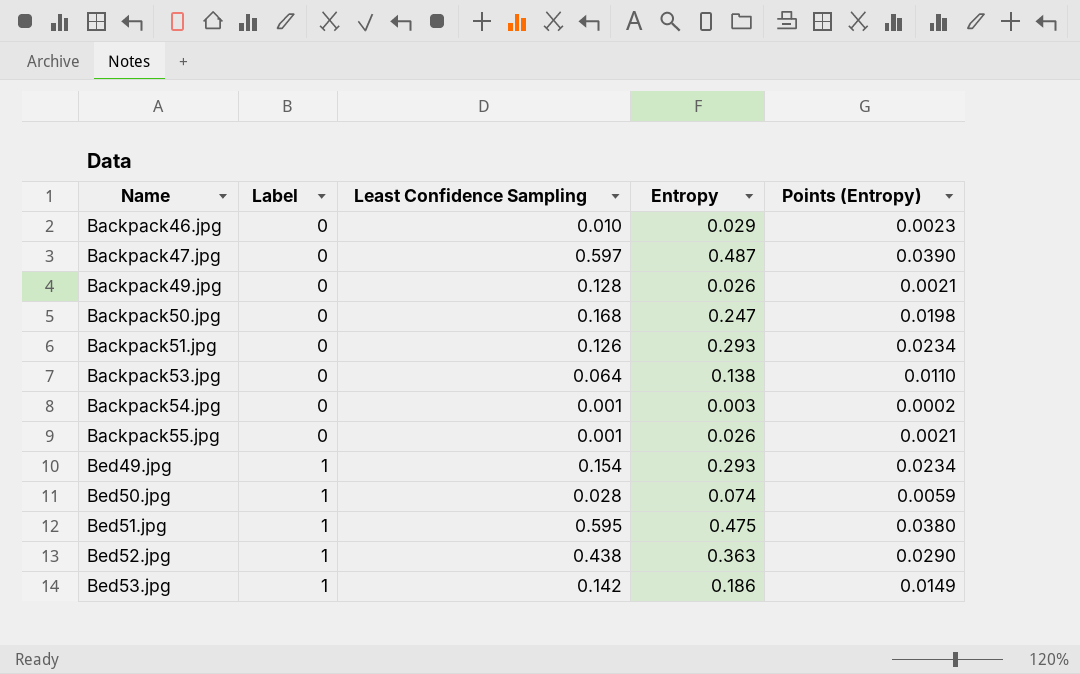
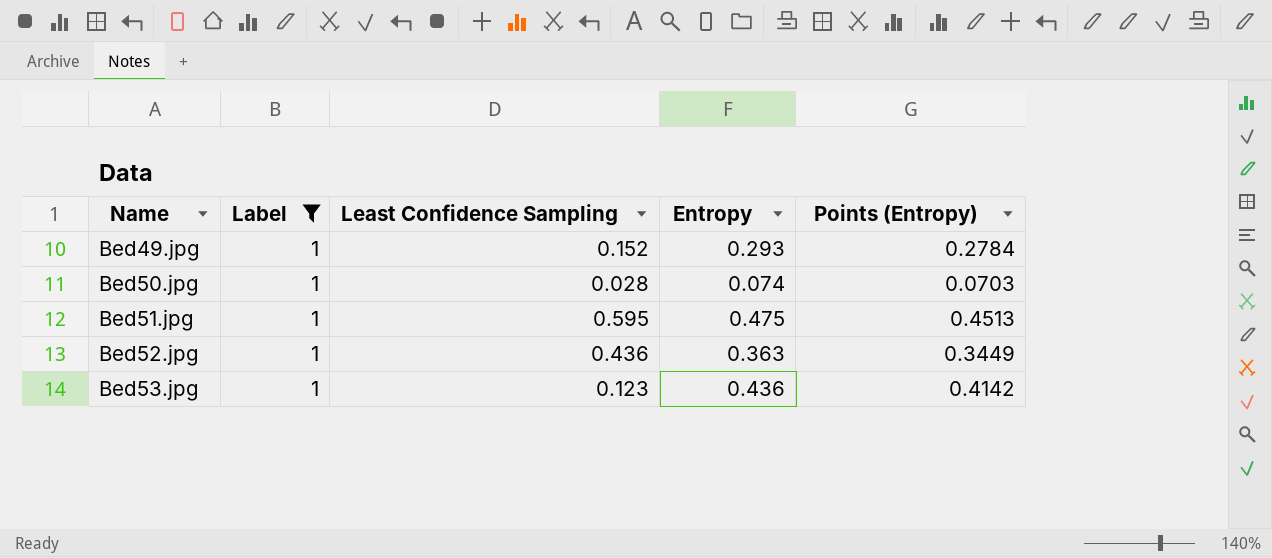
filter: none -> Label = 1
column Points (Entropy) | formula: [Entropy] * 0.08 -> [Entropy] * 0.95
Bed49.jpg | Least Confidence Sampling: 0.154 -> 0.152
Bed52.jpg | Least Confidence Sampling: 0.438 -> 0.436
Bed53.jpg | Least Confidence Sampling: 0.142 -> 0.123
Bed53.jpg | Entropy: 0.186 -> 0.436

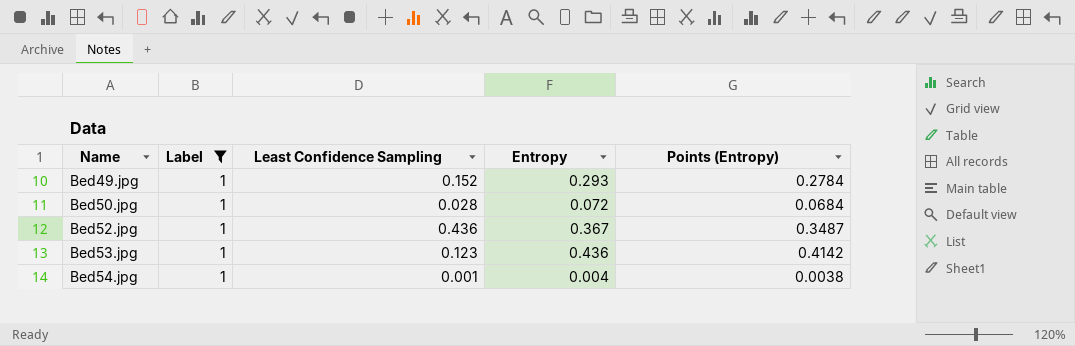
row Bed51.jpg: 1 | 0.595 | 0.475 | 0.4513 -> none
Bed50.jpg | Entropy: 0.074 -> 0.072
Bed50.jpg | Points (Entropy): 0.0703 -> 0.0684
Bed52.jpg | Entropy: 0.363 -> 0.367
Bed52.jpg | Points (Entropy): 0.3449 -> 0.3487
row Bed54.jpg: none -> 1 | 0.001 | 0.004 | 0.0038

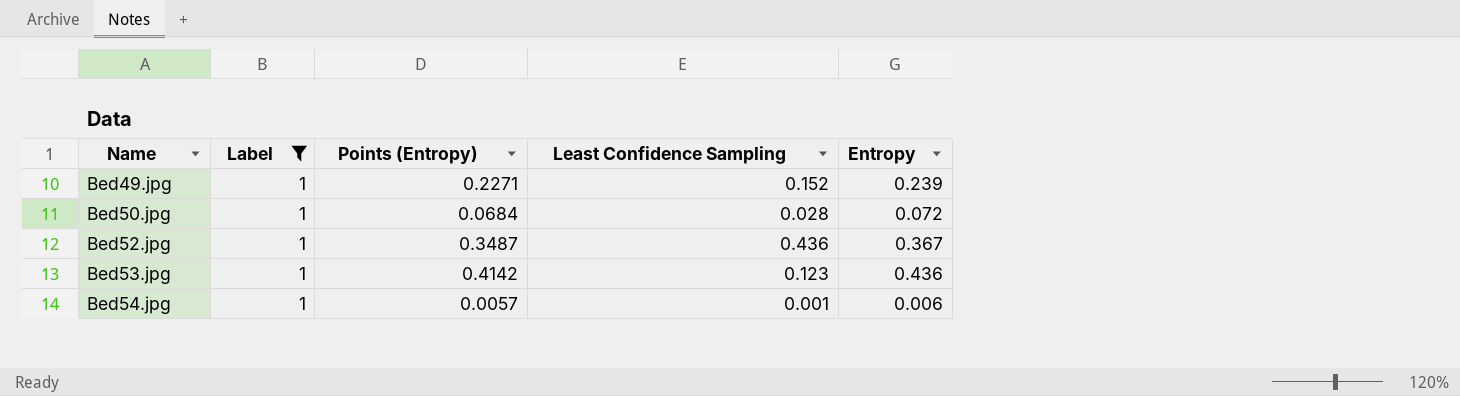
column Points (Entropy) | position: 5 -> 3
Bed49.jpg | Points (Entropy): 0.2784 -> 0.2271
Bed49.jpg | Entropy: 0.293 -> 0.239
Bed54.jpg | Points (Entropy): 0.0038 -> 0.0057
Bed54.jpg | Entropy: 0.004 -> 0.006

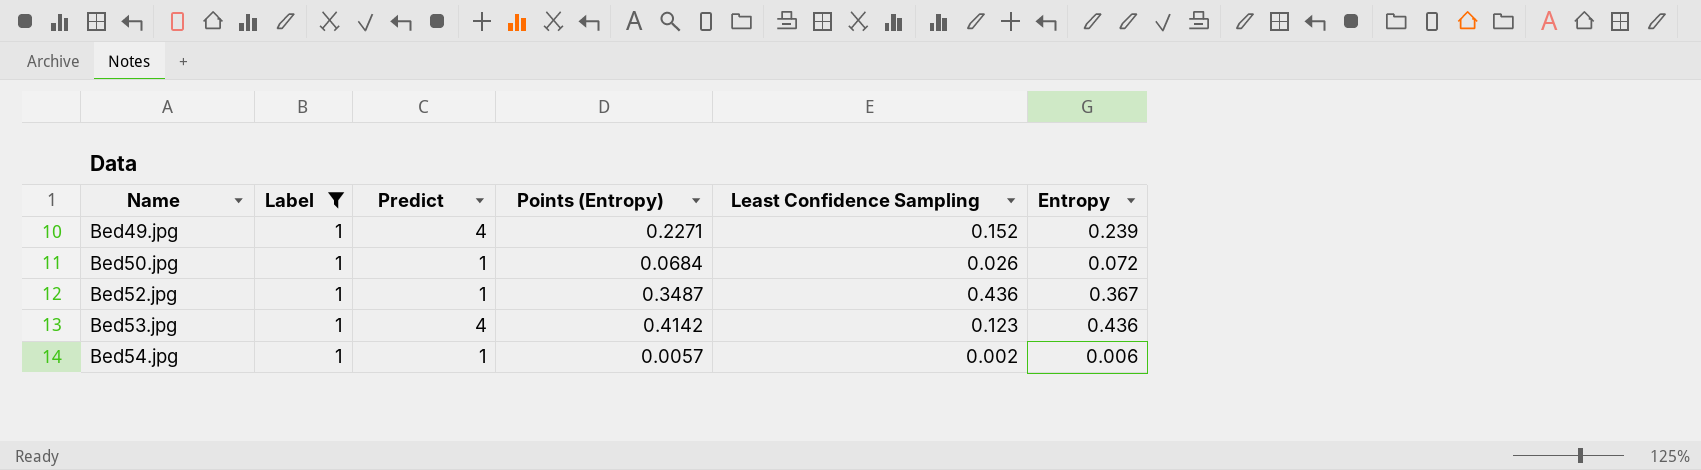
column Predict | position: none -> 3
Bed50.jpg | Least Confidence Sampling: 0.028 -> 0.026
Bed54.jpg | Least Confidence Sampling: 0.001 -> 0.002

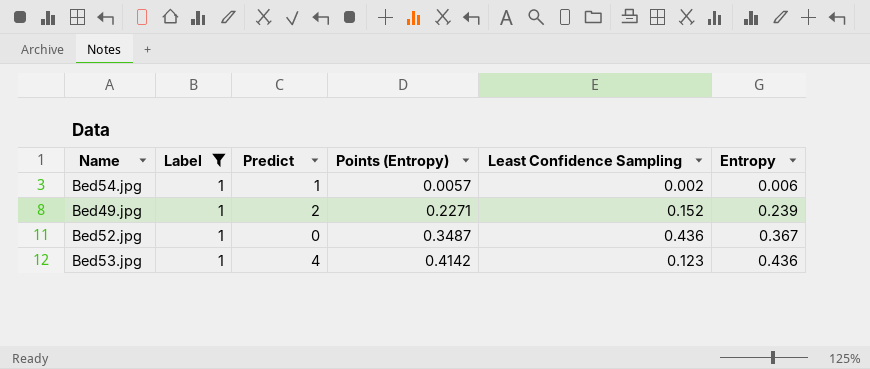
row order: Name ascending -> Points (Entropy) ascending
row Bed50.jpg: 1 | 1 | 0.0684 | 0.026 | 0.072 -> none
Bed49.jpg | Predict: 4 -> 2
Bed52.jpg | Predict: 1 -> 0

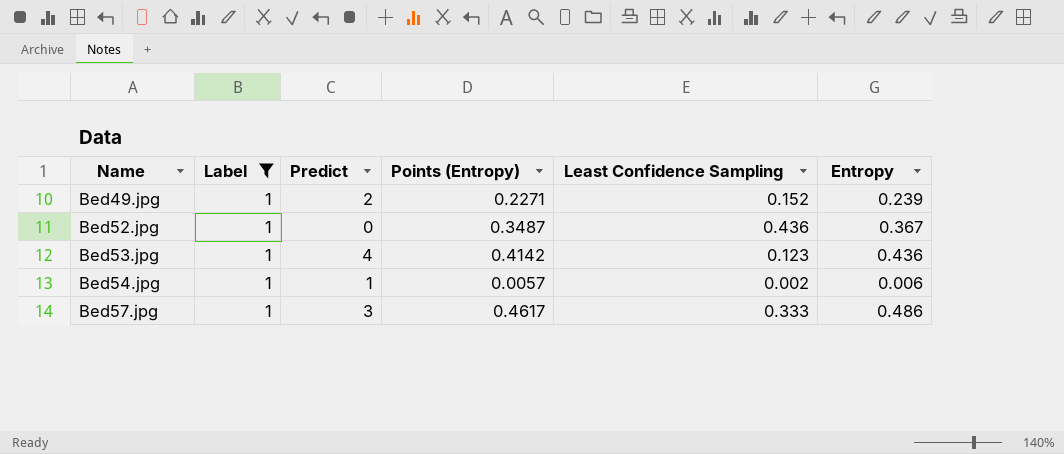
row order: Points (Entropy) ascending -> Name ascending
row Bed57.jpg: none -> 1 | 3 | 0.4617 | 0.333 | 0.486

